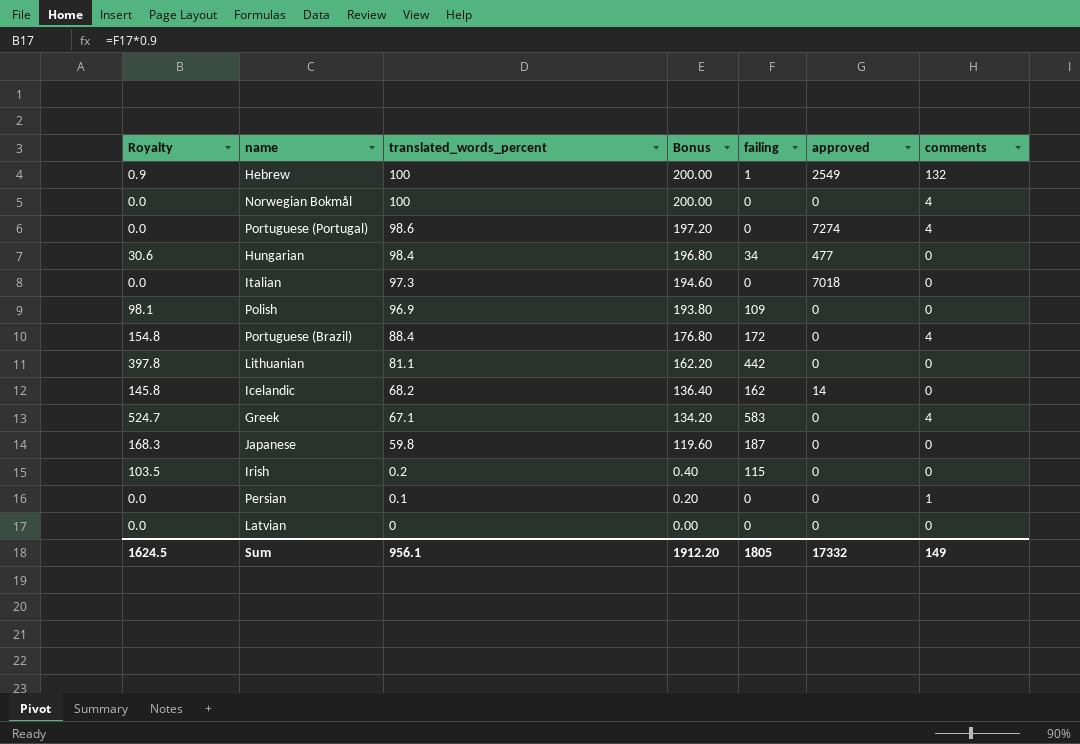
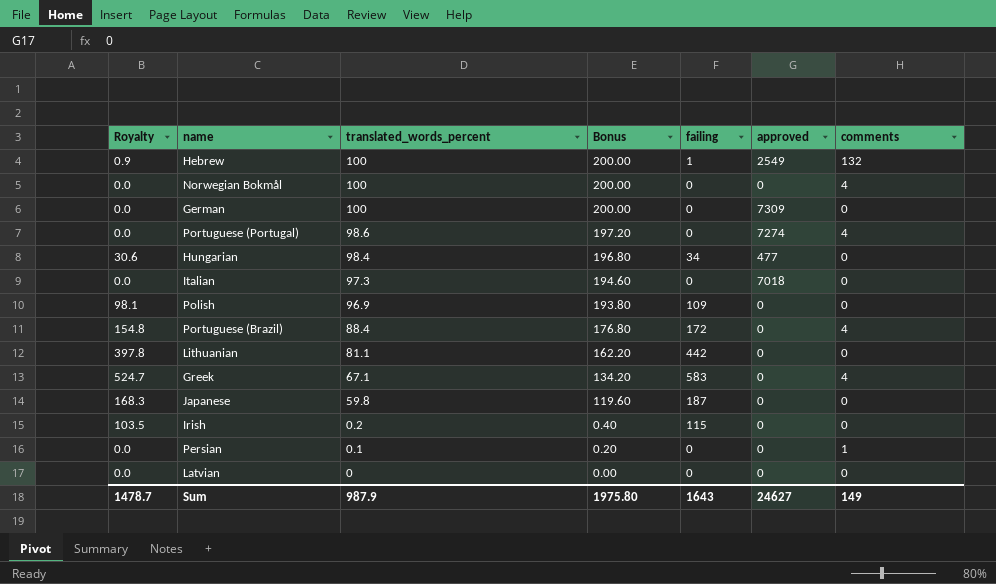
row Icelandic: 145.8 | 68.2 | 136.40 | 162 | 14 | 0 -> none
row German: none -> 0.0 | 100 | 200.00 | 0 | 7309 | 0
Sum | Royalty: 1624.5 -> 1478.7
Sum | translated_words_percent: 956.1 -> 987.9
Sum | Bonus: 1912.20 -> 1975.80
Sum | failing: 1805 -> 1643
Sum | approved: 17332 -> 24627

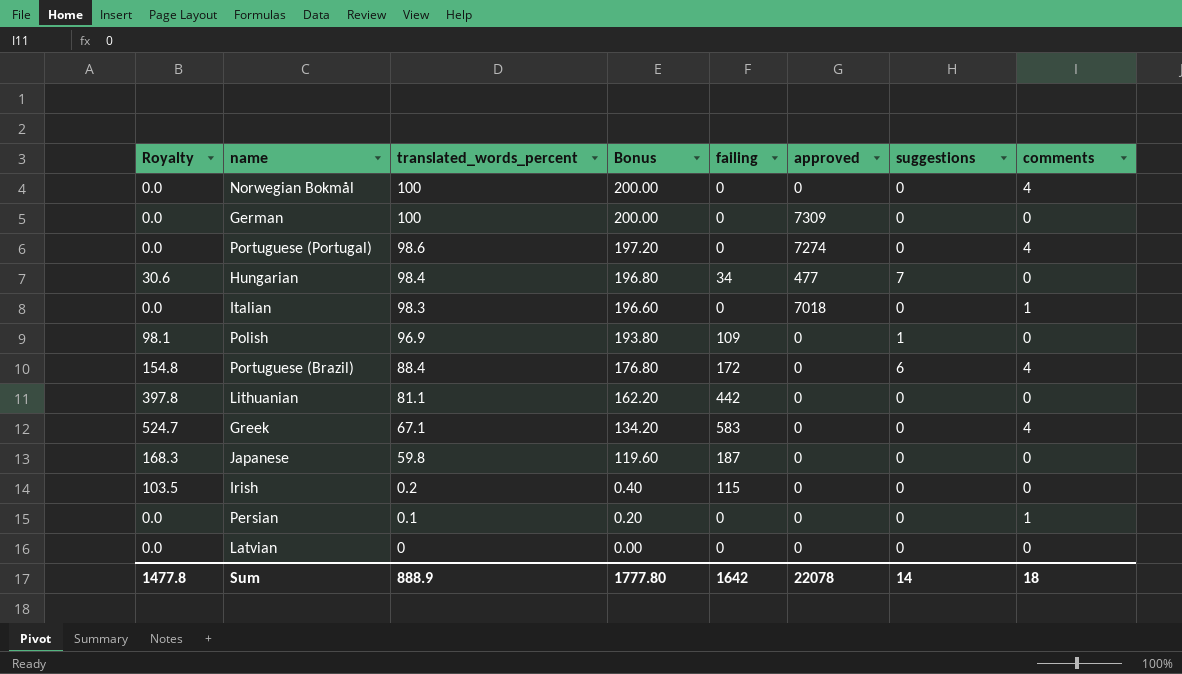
column suggestions | position: none -> 7
row Hebrew: 0.9 | 100 | 200.00 | 1 | 2549 | 132 -> none
Italian | translated_words_percent: 97.3 -> 98.3
Italian | Bonus: 194.60 -> 196.60
Italian | comments: 0 -> 1
Sum | Royalty: 1478.7 -> 1477.8
Sum | translated_words_percent: 987.9 -> 888.9
Sum | Bonus: 1975.80 -> 1777.80
Sum | failing: 1643 -> 1642
Sum | approved: 24627 -> 22078
Sum | comments: 149 -> 18

